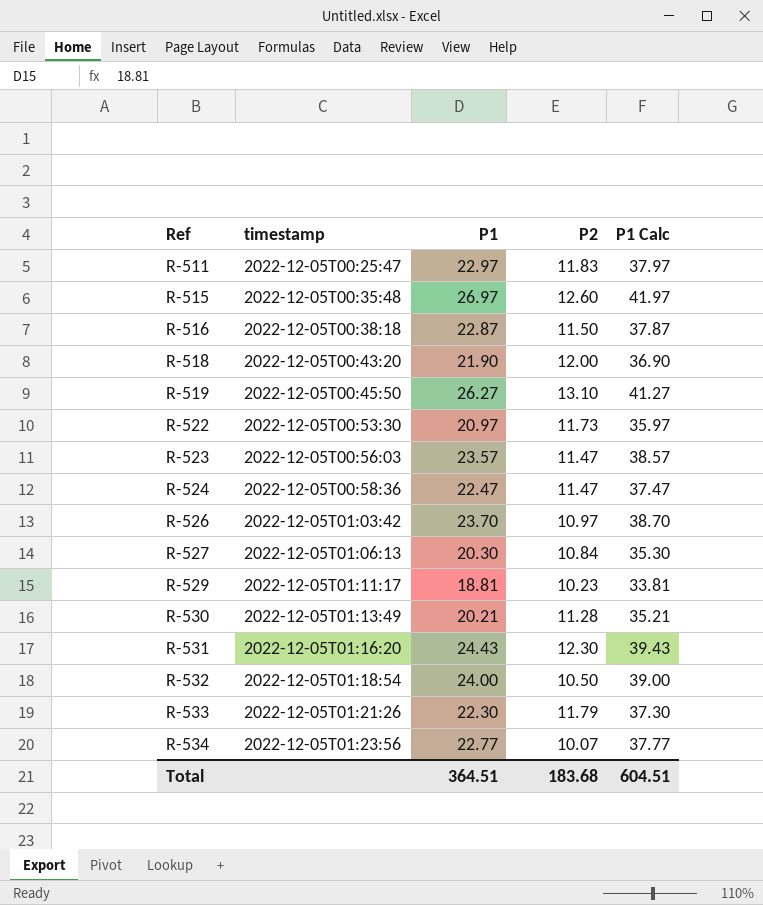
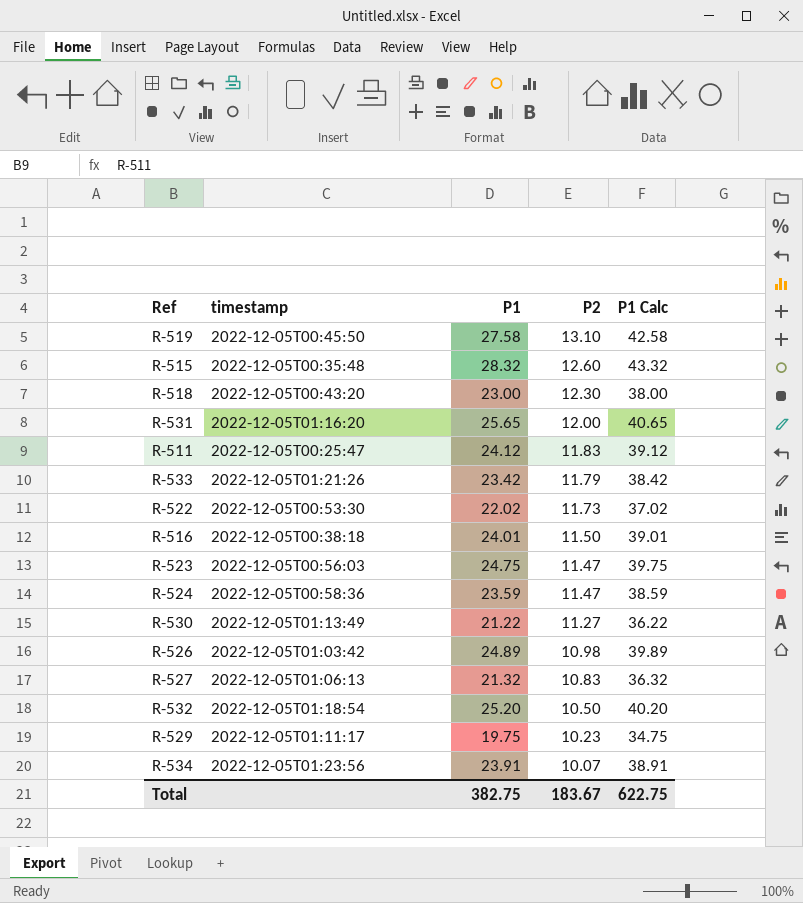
row order: Ref ascending -> P2 descending
R-519 | P1: 26.27 -> 27.58
R-519 | P1 Calc: 41.27 -> 42.58
R-515 | P1: 26.97 -> 28.32
R-515 | P1 Calc: 41.97 -> 43.32
R-518 | P1: 21.90 -> 23.00
R-518 | P2: 12.00 -> 12.30
R-518 | P1 Calc: 36.90 -> 38.00
R-531 | P1: 24.43 -> 25.65
R-531 | P2: 12.30 -> 12.00
R-531 | P1 Calc: 39.43 -> 40.65
R-511 | P1: 22.97 -> 24.12
R-511 | P1 Calc: 37.97 -> 39.12
R-533 | P1: 22.30 -> 23.42
R-533 | P1 Calc: 37.30 -> 38.42
R-522 | P1: 20.97 -> 22.02
R-522 | P1 Calc: 35.97 -> 37.02
R-516 | P1: 22.87 -> 24.01
R-516 | P1 Calc: 37.87 -> 39.01
R-523 | P1: 23.57 -> 24.75
R-523 | P1 Calc: 38.57 -> 39.75
R-524 | P1: 22.47 -> 23.59
R-524 | P1 Calc: 37.47 -> 38.59
R-530 | P1: 20.21 -> 21.22
R-530 | P2: 11.28 -> 11.27
R-530 | P1 Calc: 35.21 -> 36.22
R-526 | P1: 23.70 -> 24.89
R-526 | P2: 10.97 -> 10.98
R-526 | P1 Calc: 38.70 -> 39.89
R-527 | P1: 20.30 -> 21.32
R-527 | P2: 10.84 -> 10.83
R-527 | P1 Calc: 35.30 -> 36.32
R-532 | P1: 24.00 -> 25.20
R-532 | P1 Calc: 39.00 -> 40.20
R-529 | P1: 18.81 -> 19.75
R-529 | P1 Calc: 33.81 -> 34.75
R-534 | P1: 22.77 -> 23.91
R-534 | P1 Calc: 37.77 -> 38.91
Total | P1: 364.51 -> 382.75
Total | P2: 183.68 -> 183.67
Total | P1 Calc: 604.51 -> 622.75

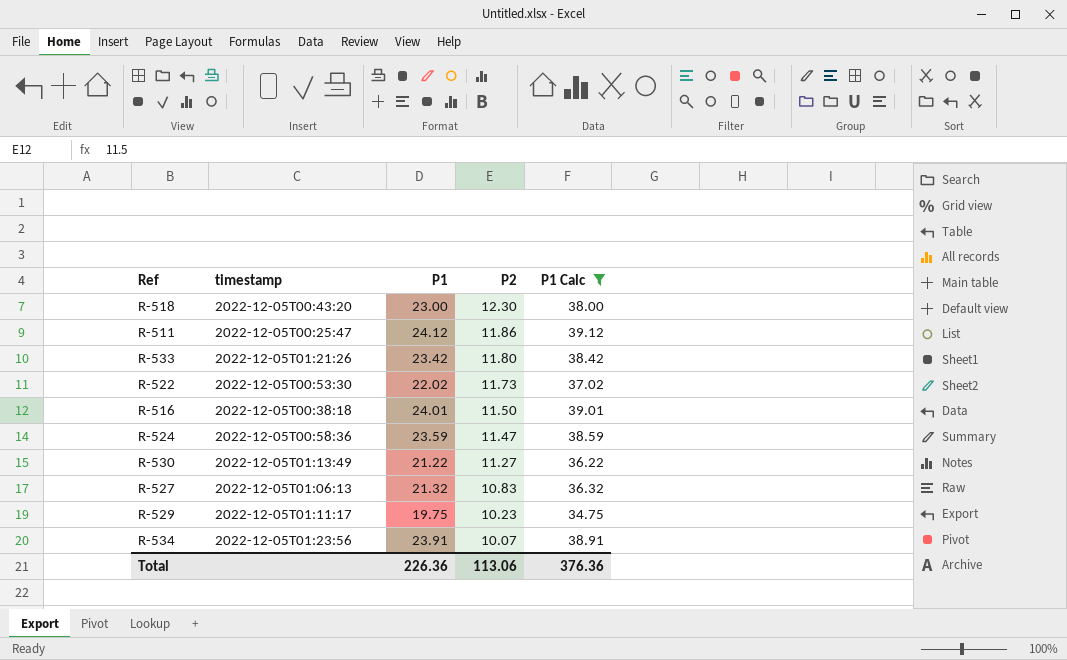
filter: none -> P1 Calc <= 39.12
R-511 | P2: 11.83 -> 11.86
R-533 | P2: 11.79 -> 11.80
Total | P1: 382.75 -> 226.36
Total | P2: 183.67 -> 113.06
Total | P1 Calc: 622.75 -> 376.36

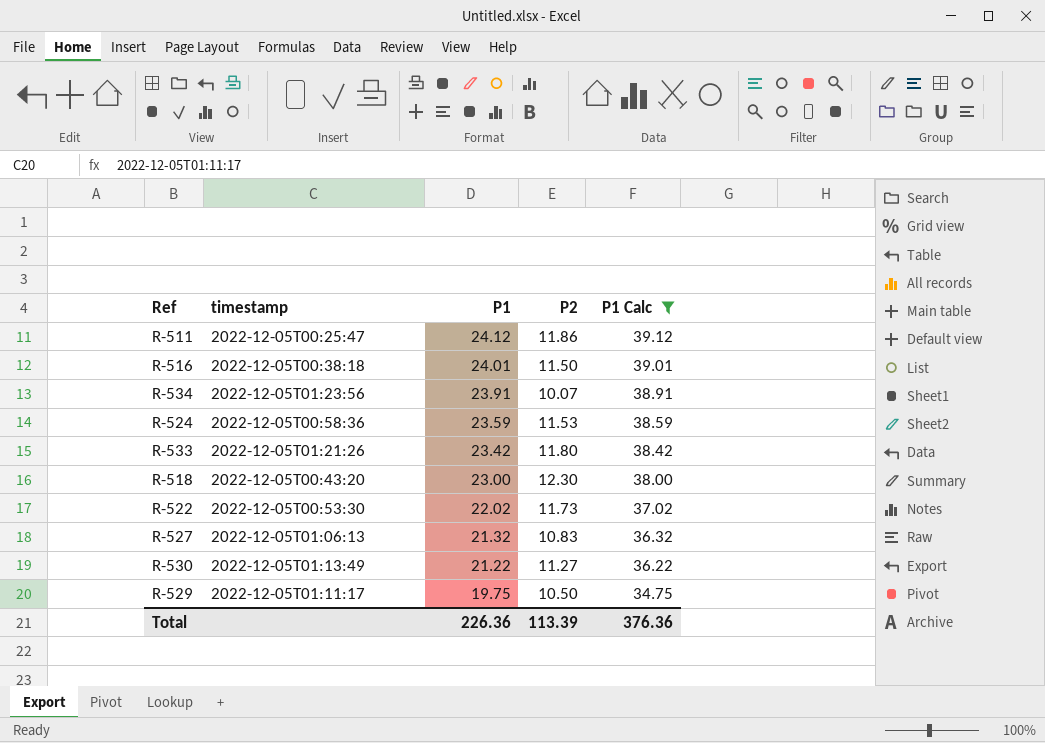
row order: P2 descending -> P1 descending
R-524 | P2: 11.47 -> 11.53
R-529 | P2: 10.23 -> 10.50
Total | P2: 113.06 -> 113.39

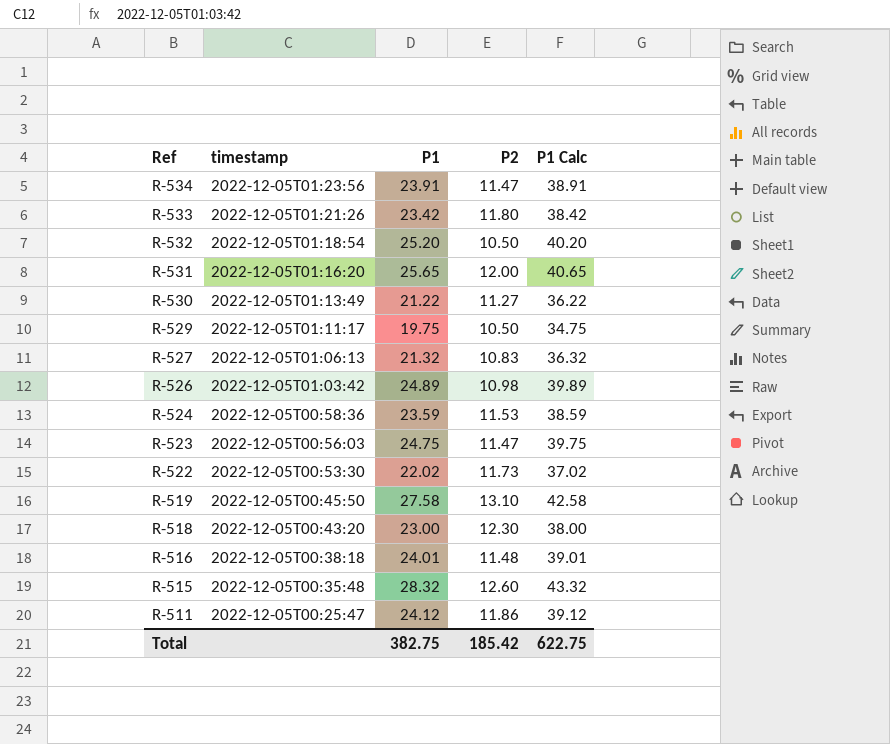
filter: P1 Calc <= 39.12 -> none
row order: P1 descending -> Ref descending
R-534 | P2: 10.07 -> 11.47
R-516 | P2: 11.50 -> 11.48
Total | P1: 226.36 -> 382.75
Total | P2: 113.39 -> 185.42
Total | P1 Calc: 376.36 -> 622.75

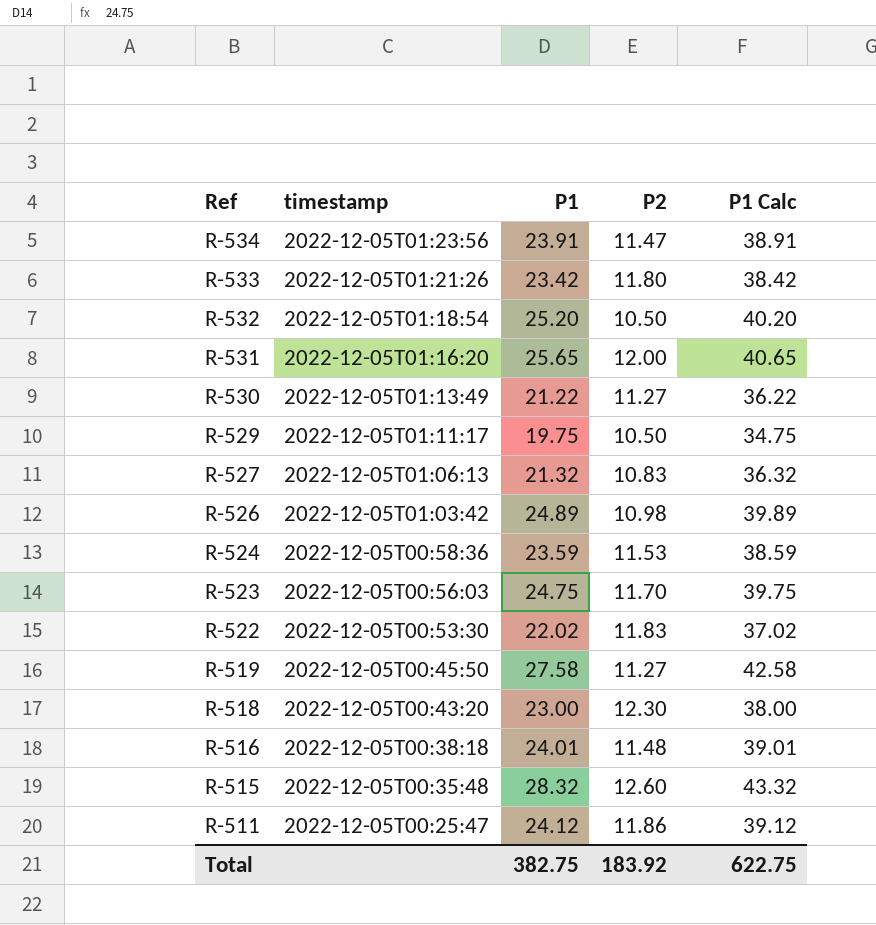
R-523 | P2: 11.47 -> 11.70
R-522 | P2: 11.73 -> 11.83
R-519 | P2: 13.10 -> 11.27
Total | P2: 185.42 -> 183.92

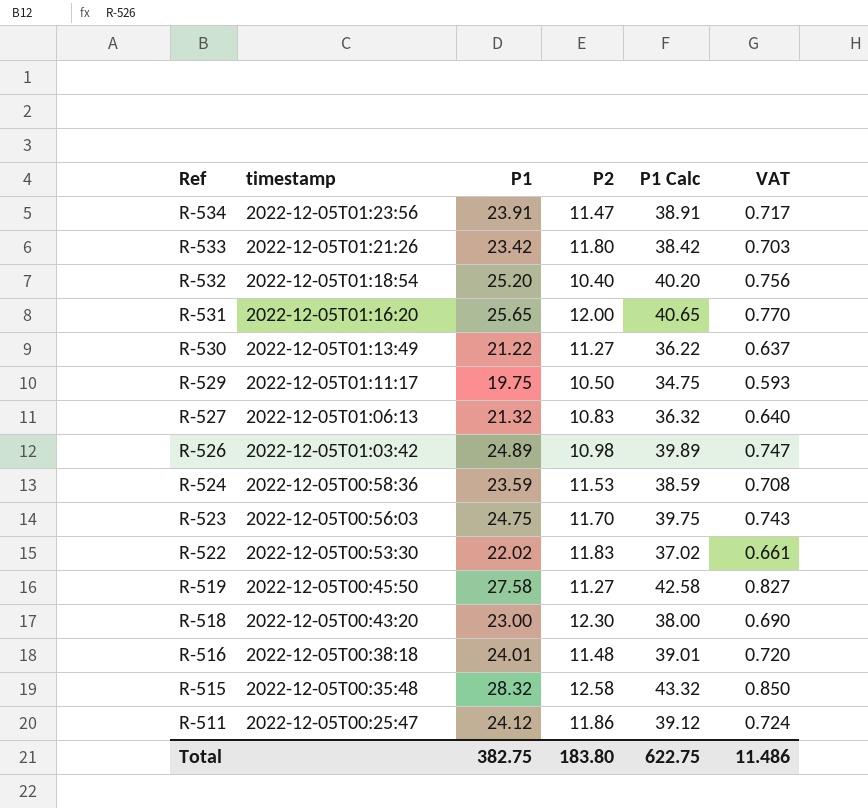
column VAT | formula: none -> [P1] * 0.03
R-532 | P2: 10.50 -> 10.40
R-515 | P2: 12.60 -> 12.58
Total | P2: 183.92 -> 183.80

